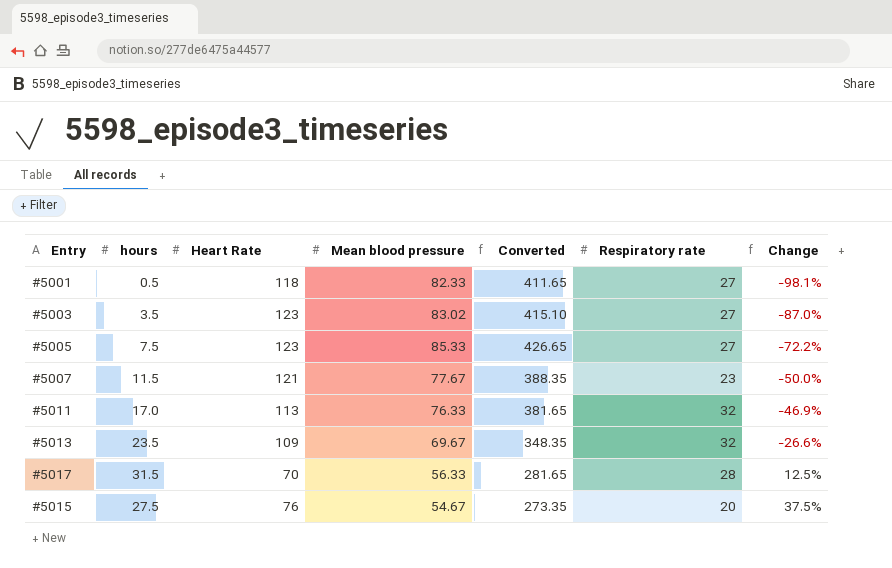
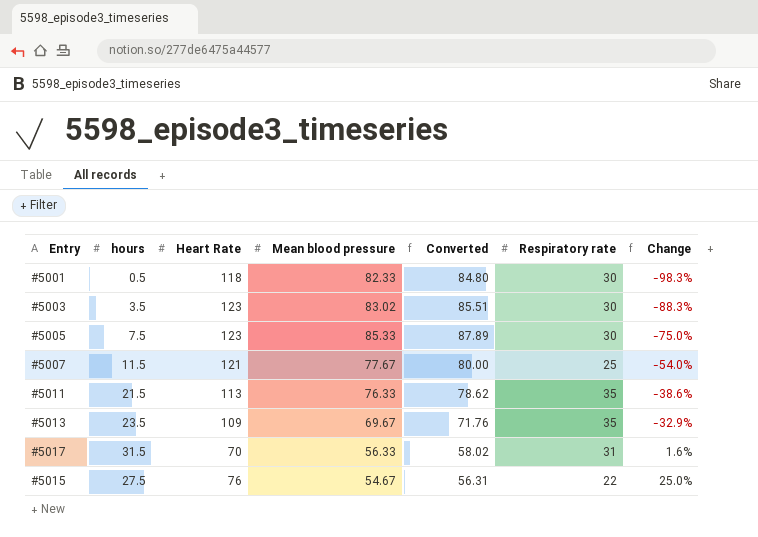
column Converted | formula: [Mean blood pressure] * 5 -> [Mean blood pressure] * 1.03
#5001 | Respiratory rate: 27 -> 30
#5001 | Change: -98.1% -> -98.3%
#5003 | Respiratory rate: 27 -> 30
#5003 | Change: -87.0% -> -88.3%
#5005 | Respiratory rate: 27 -> 30
#5005 | Change: -72.2% -> -75.0%
#5007 | Respiratory rate: 23 -> 25
#5007 | Change: -50.0% -> -54.0%
#5011 | hours: 17.0 -> 21.5
#5011 | Respiratory rate: 32 -> 35
#5011 | Change: -46.9% -> -38.6%
#5013 | Respiratory rate: 32 -> 35
#5013 | Change: -26.6% -> -32.9%
#5017 | Respiratory rate: 28 -> 31
#5017 | Change: 12.5% -> 1.6%
#5015 | Respiratory rate: 20 -> 22
#5015 | Change: 37.5% -> 25.0%

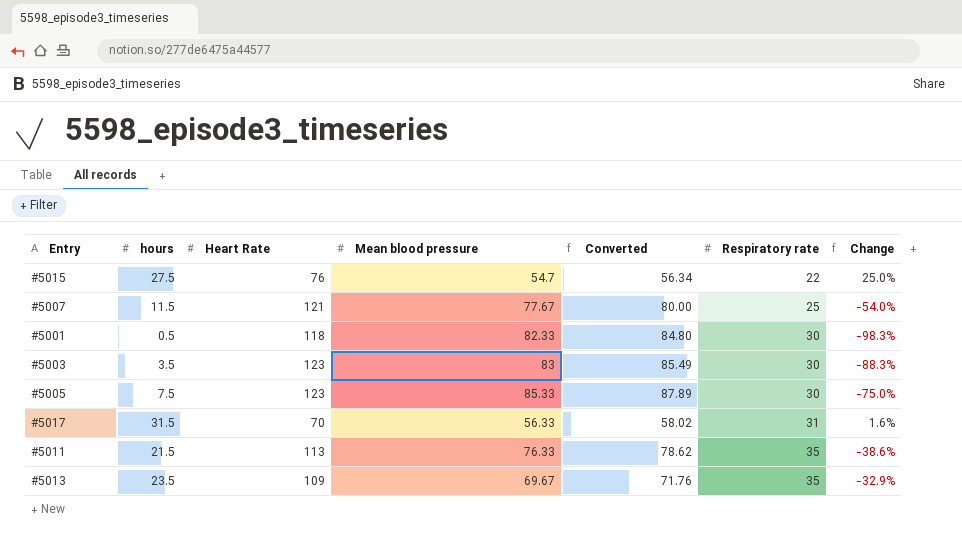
row order: Change ascending -> Respiratory rate ascending
#5015 | Mean blood pressure: 54.67 -> 54.7
#5015 | Converted: 56.31 -> 56.34
#5003 | Mean blood pressure: 83.02 -> 83
#5003 | Converted: 85.51 -> 85.49

